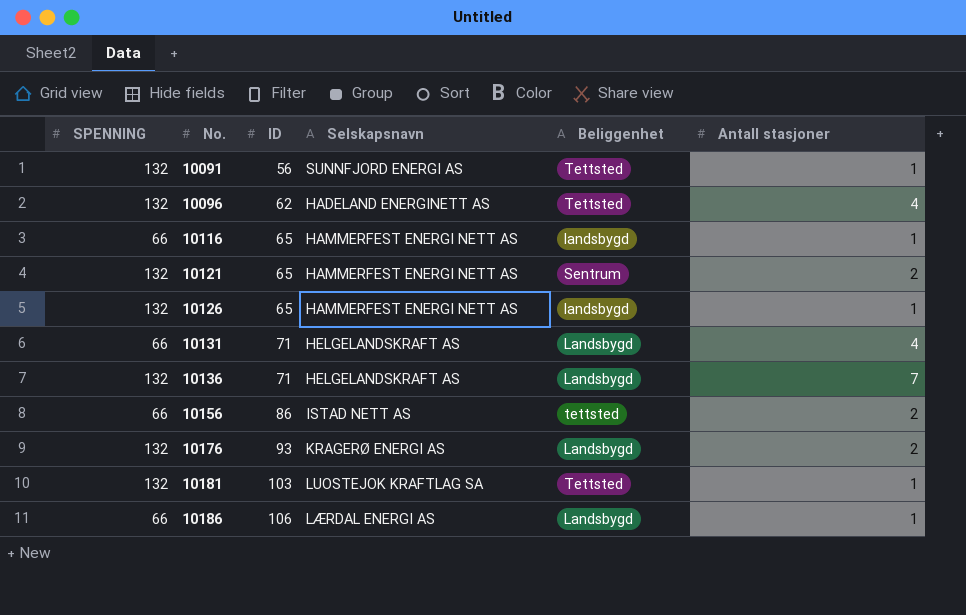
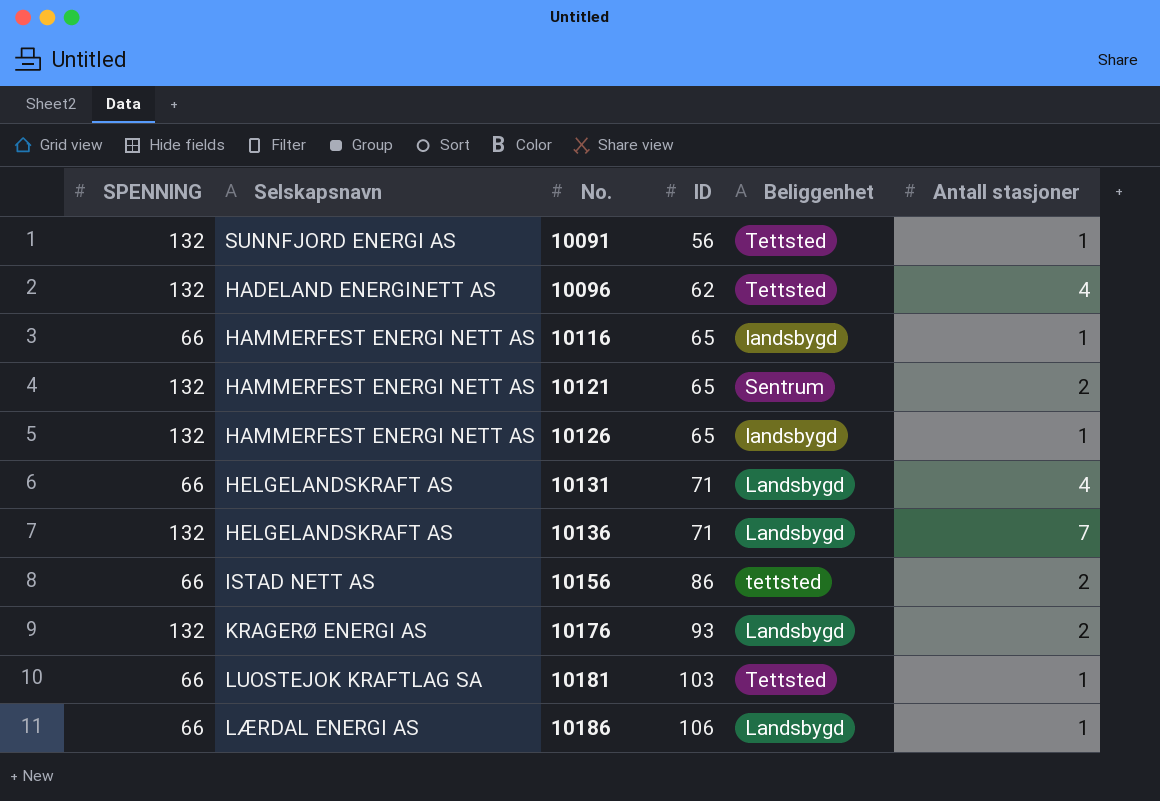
column Selskapsnavn | position: 4 -> 2
10181 | SPENNING: 132 -> 66

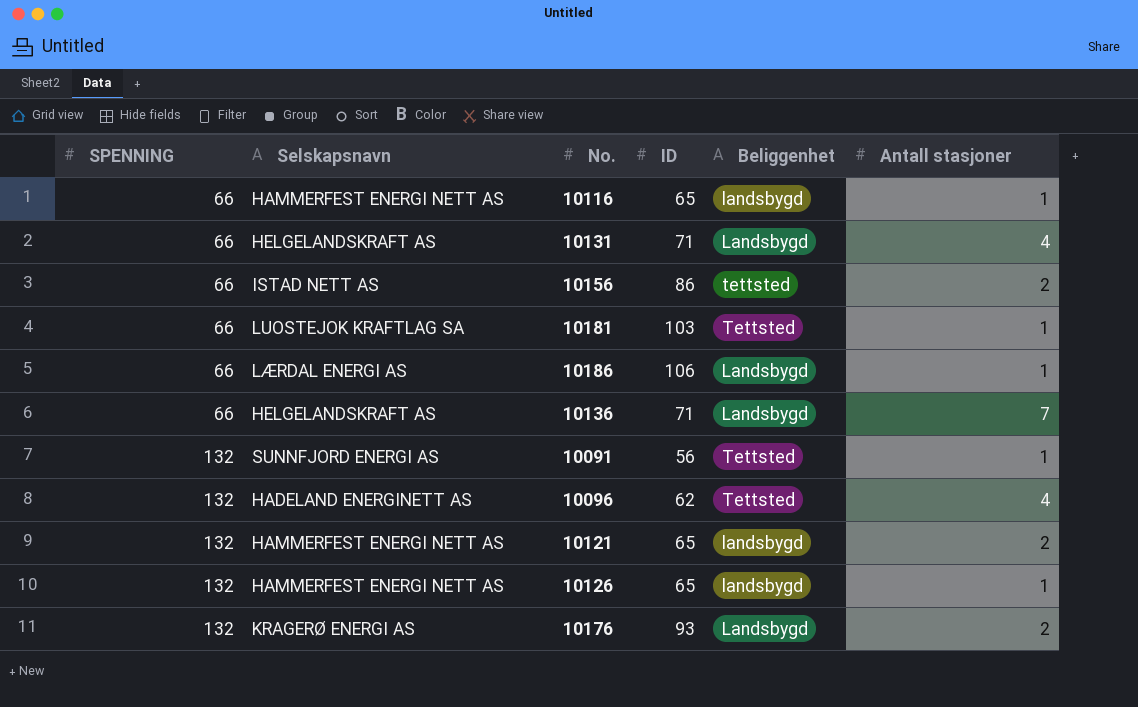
row order: No. ascending -> SPENNING ascending
10136 | SPENNING: 132 -> 66
10121 | Beliggenhet: Sentrum -> landsbygd

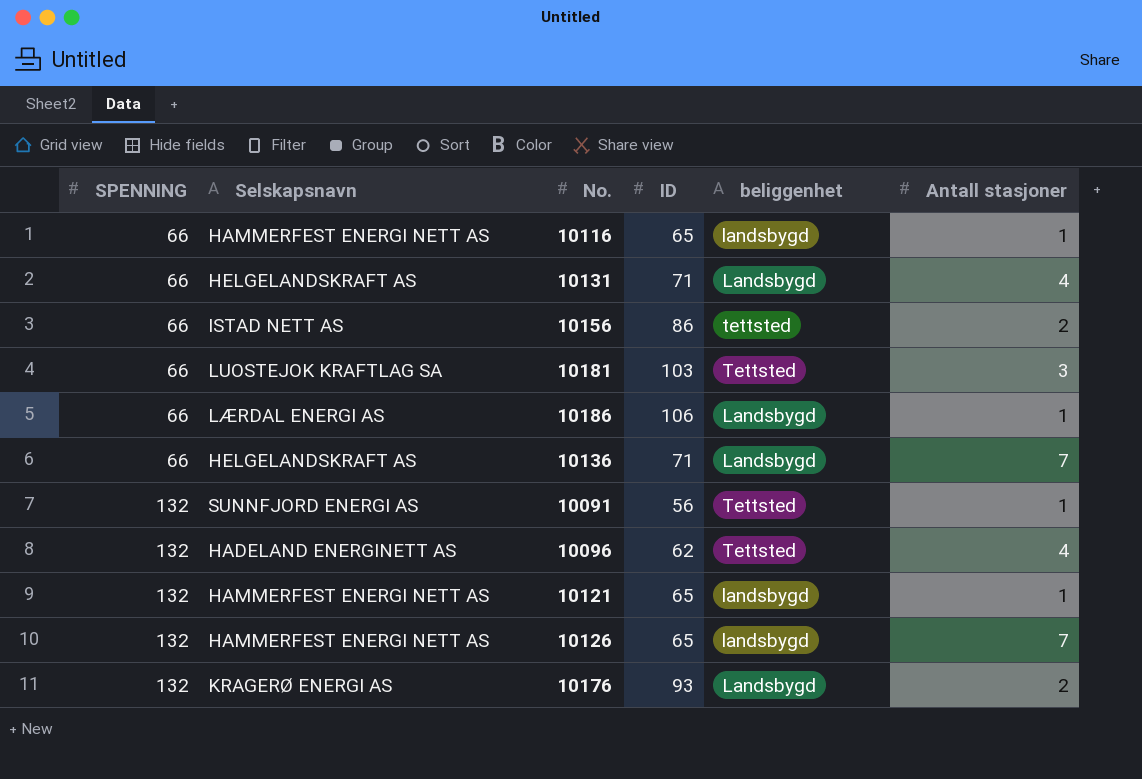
column name: Beliggenhet -> beliggenhet
10181 | Antall stasjoner: 1 -> 3
10121 | Antall stasjoner: 2 -> 1
10126 | Antall stasjoner: 1 -> 7

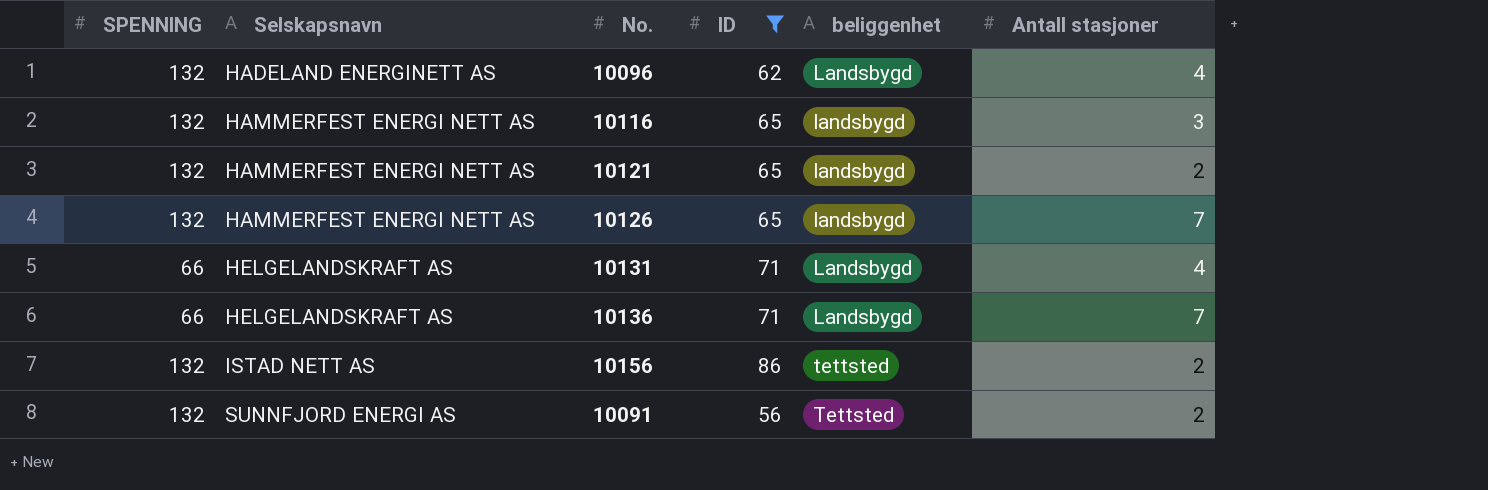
filter: none -> ID <= 86
row order: SPENNING ascending -> Selskapsnavn ascending
10096 | beliggenhet: Tettsted -> Landsbygd
10116 | SPENNING: 66 -> 132
10116 | Antall stasjoner: 1 -> 3
10121 | Antall stasjoner: 1 -> 2
10156 | SPENNING: 66 -> 132
10091 | Antall stasjoner: 1 -> 2

